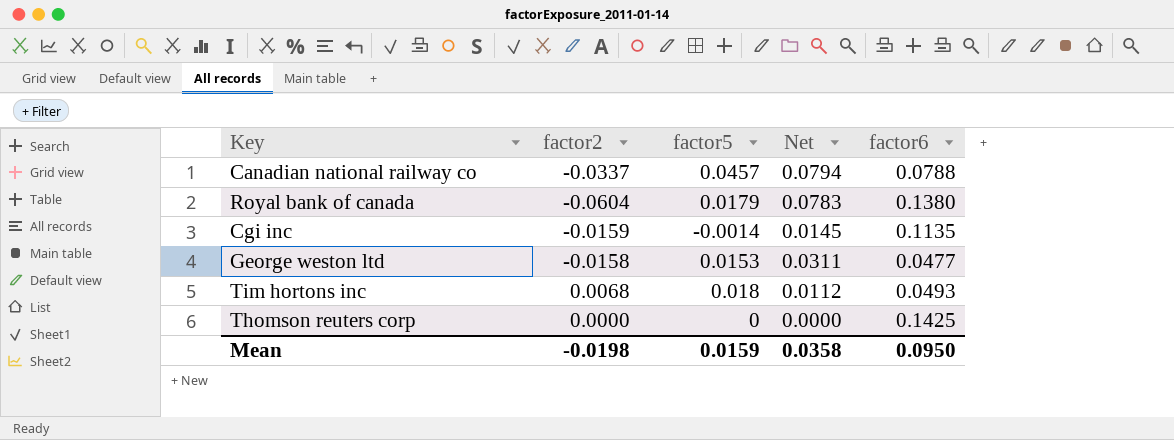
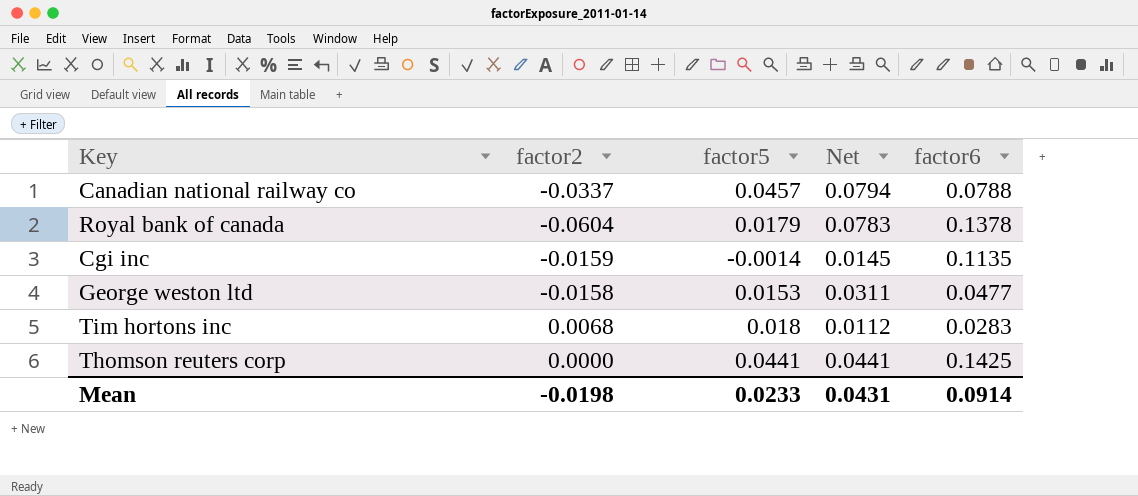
Royal bank of canada | factor6: 0.1380 -> 0.1378
Tim hortons inc | factor6: 0.0493 -> 0.0283
Thomson reuters corp | factor5: 0 -> 0.0441
Thomson reuters corp | Net: 0.0000 -> 0.0441
Mean | factor5: 0.0159 -> 0.0233
Mean | Net: 0.0358 -> 0.0431
Mean | factor6: 0.0950 -> 0.0914

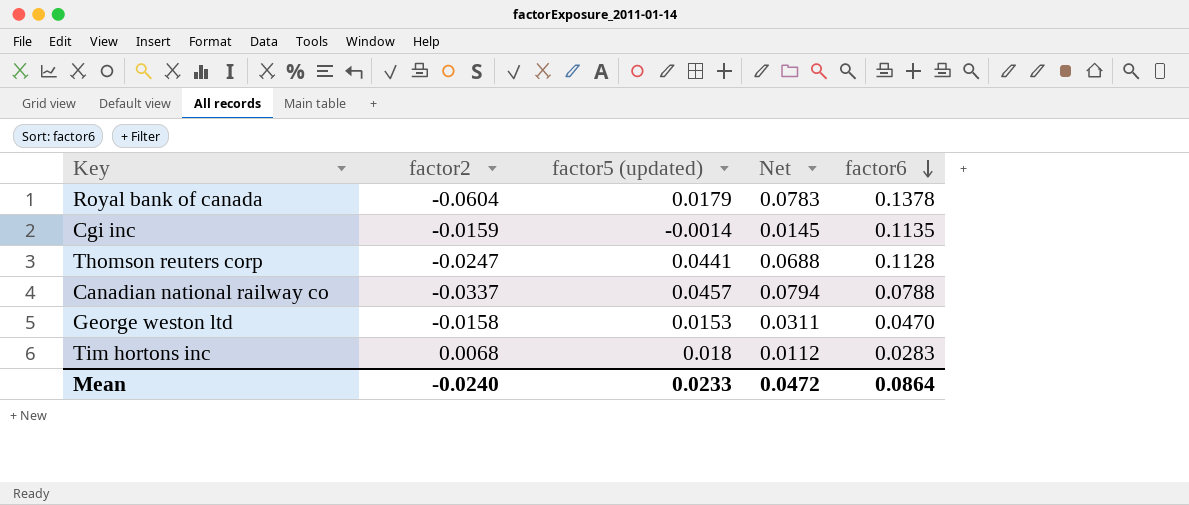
row order: none -> factor6 descending
column name: factor5 -> factor5 (updated)
Thomson reuters corp | factor2: 0.0000 -> -0.0247
Thomson reuters corp | Net: 0.0441 -> 0.0688
Thomson reuters corp | factor6: 0.1425 -> 0.1128
George weston ltd | factor6: 0.0477 -> 0.0470
Mean | factor2: -0.0198 -> -0.0240
Mean | Net: 0.0431 -> 0.0472
Mean | factor6: 0.0914 -> 0.0864

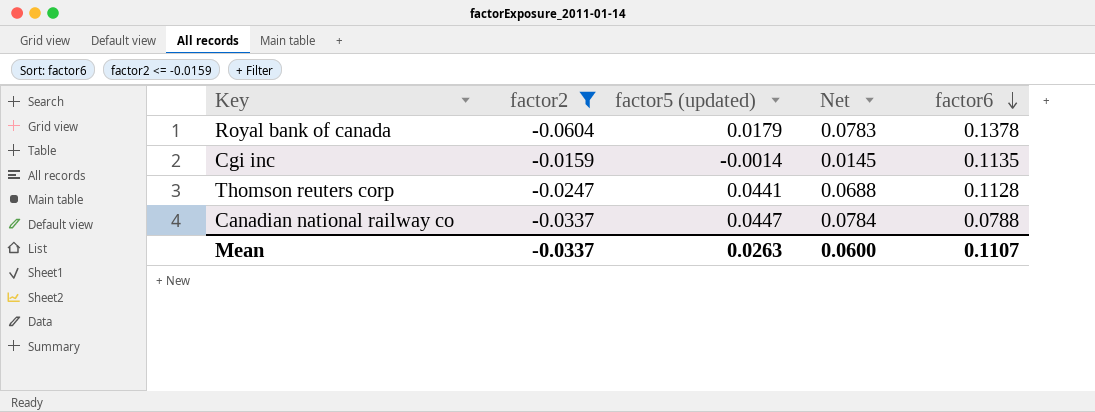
filter: none -> factor2 <= -0.0159
Canadian national railway co | factor5 (updated): 0.0457 -> 0.0447
Canadian national railway co | Net: 0.0794 -> 0.0784
Mean | factor2: -0.0240 -> -0.0337
Mean | factor5 (updated): 0.0233 -> 0.0263
Mean | Net: 0.0472 -> 0.0600
Mean | factor6: 0.0864 -> 0.1107

